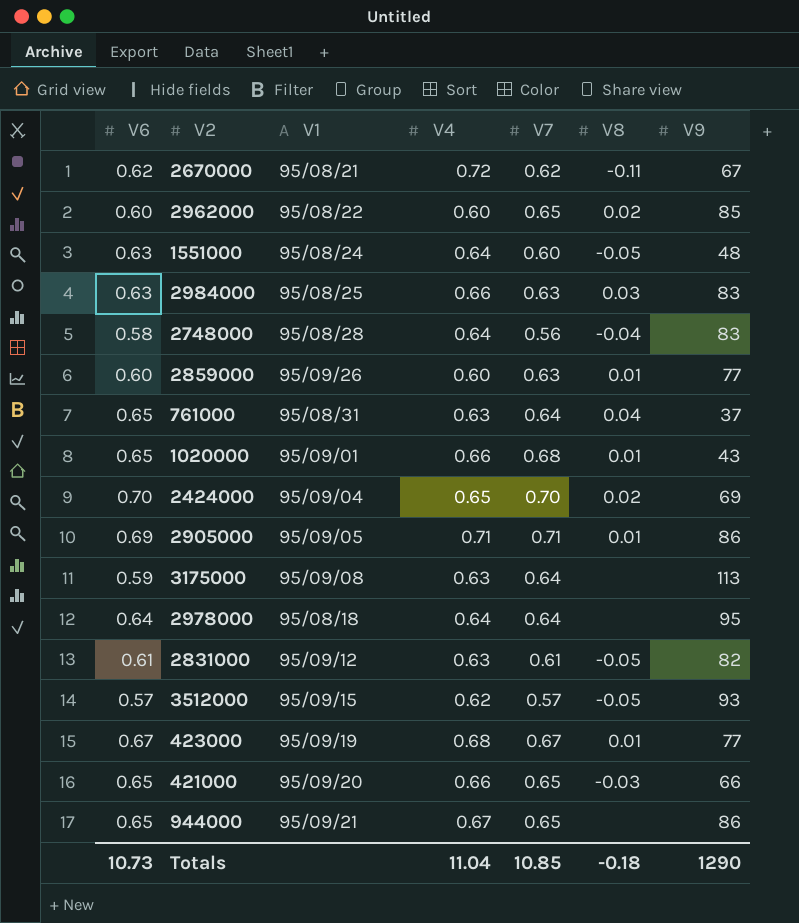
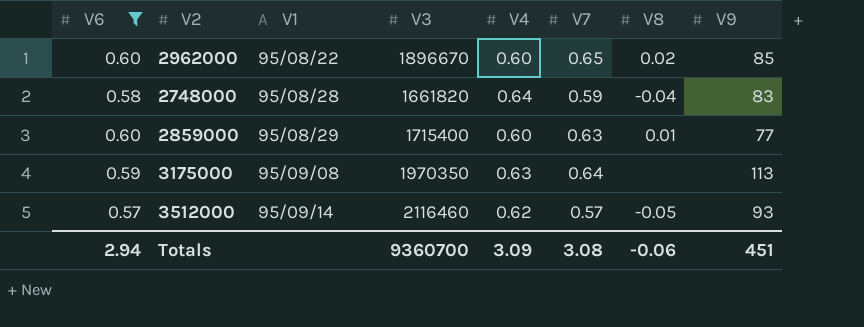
filter: none -> V6 <= 0.60
column V3 | position: none -> 4
2748000 | V7: 0.56 -> 0.59
2859000 | V1: 95/09/26 -> 95/08/29
3512000 | V1: 95/09/15 -> 95/09/14
Totals | V6: 10.73 -> 2.94
Totals | V4: 11.04 -> 3.09
Totals | V7: 10.85 -> 3.08
Totals | V8: -0.18 -> -0.06
Totals | V9: 1290 -> 451

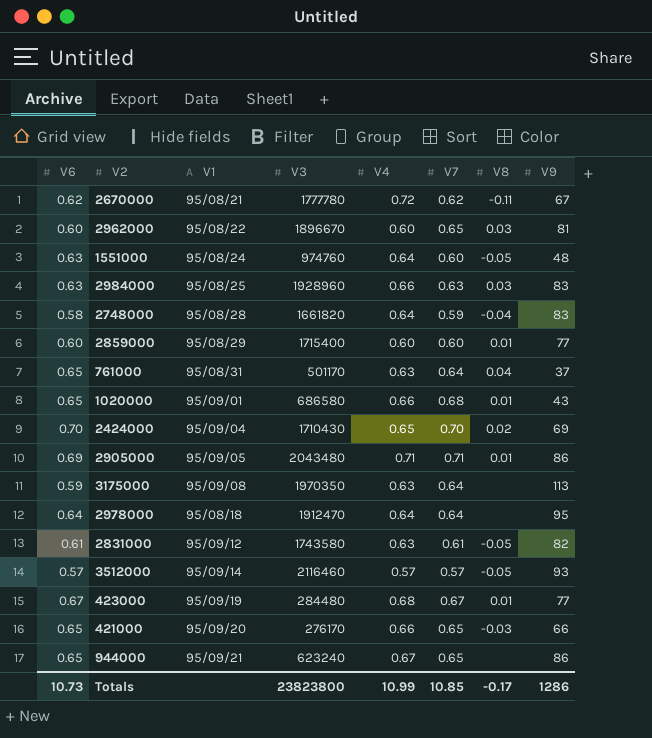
filter: V6 <= 0.60 -> none
2962000 | V8: 0.02 -> 0.03
2962000 | V9: 85 -> 81
2859000 | V7: 0.63 -> 0.60
3512000 | V4: 0.62 -> 0.57
Totals | V6: 2.94 -> 10.73
Totals | V3: 9360700 -> 23823800
Totals | V4: 3.09 -> 10.99
Totals | V7: 3.08 -> 10.85
Totals | V8: -0.06 -> -0.17
Totals | V9: 451 -> 1286

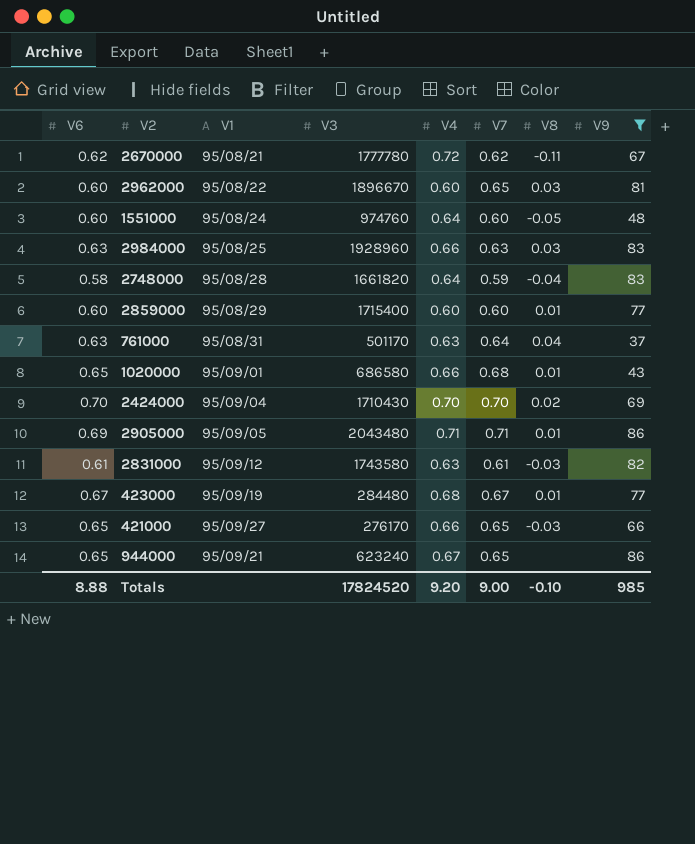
filter: none -> V9 <= 86
1551000 | V6: 0.63 -> 0.60
761000 | V6: 0.65 -> 0.63
2424000 | V4: 0.65 -> 0.70
2831000 | V8: -0.05 -> -0.03
421000 | V1: 95/09/20 -> 95/09/27
Totals | V6: 10.73 -> 8.88
Totals | V3: 23823800 -> 17824520
Totals | V4: 10.99 -> 9.20
Totals | V7: 10.85 -> 9.00
Totals | V8: -0.17 -> -0.10
Totals | V9: 1286 -> 985

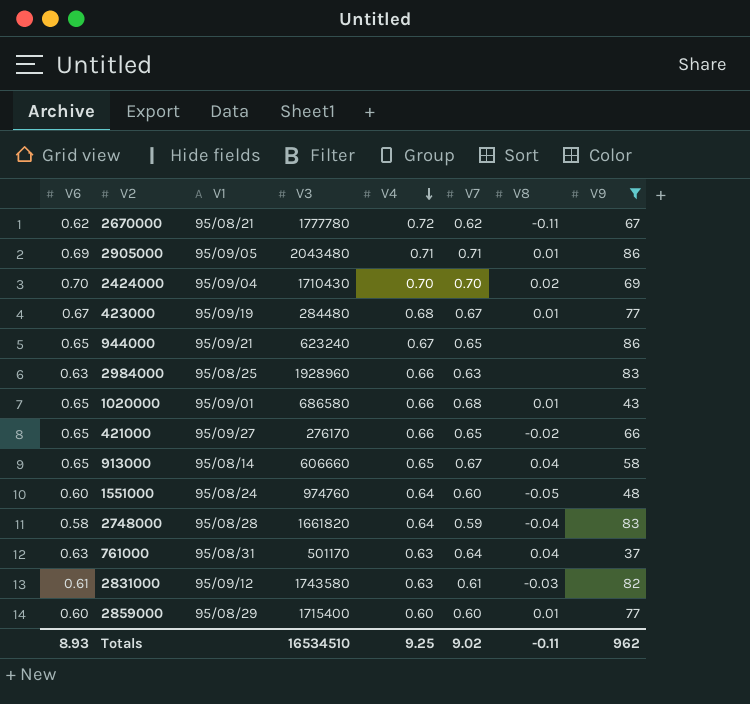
row order: none -> V4 descending
row 2962000: 0.60 | 95/08/22 | 1896670 | 0.60 | 0.65 | 0.03 | 81 -> none
2984000 | V8: 0.03 -> none
421000 | V8: -0.03 -> -0.02
row 913000: none -> 0.65 | 95/08/14 | 606660 | 0.65 | 0.67 | 0.04 | 58
Totals | V6: 8.88 -> 8.93
Totals | V3: 17824520 -> 16534510
Totals | V4: 9.20 -> 9.25
Totals | V7: 9.00 -> 9.02
Totals | V8: -0.10 -> -0.11
Totals | V9: 985 -> 962

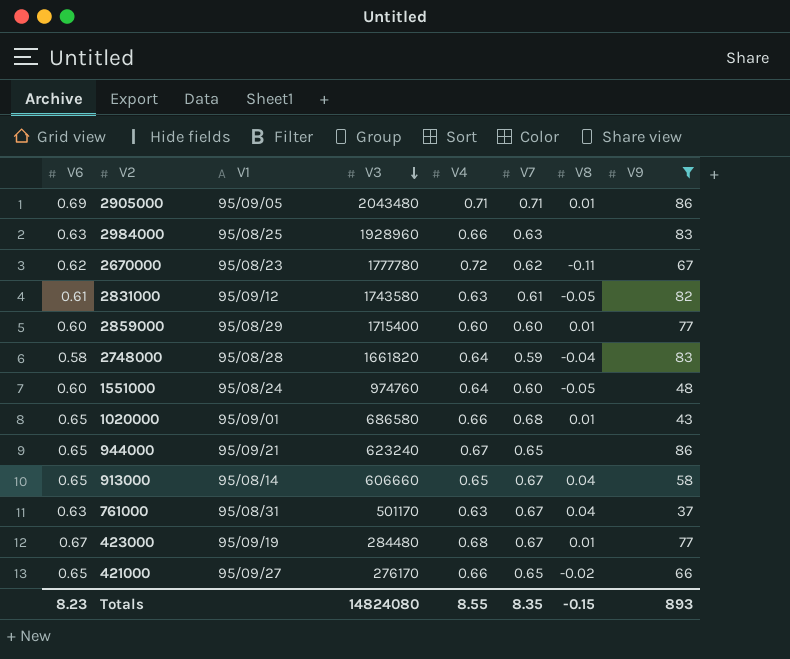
row order: V4 descending -> V3 descending
row 2424000: 0.70 | 95/09/04 | 1710430 | 0.70 | 0.70 | 0.02 | 69 -> none
2670000 | V1: 95/08/21 -> 95/08/23
2831000 | V8: -0.03 -> -0.05
761000 | V7: 0.64 -> 0.67
Totals | V6: 8.93 -> 8.23
Totals | V3: 16534510 -> 14824080
Totals | V4: 9.25 -> 8.55
Totals | V7: 9.02 -> 8.35
Totals | V8: -0.11 -> -0.15
Totals | V9: 962 -> 893

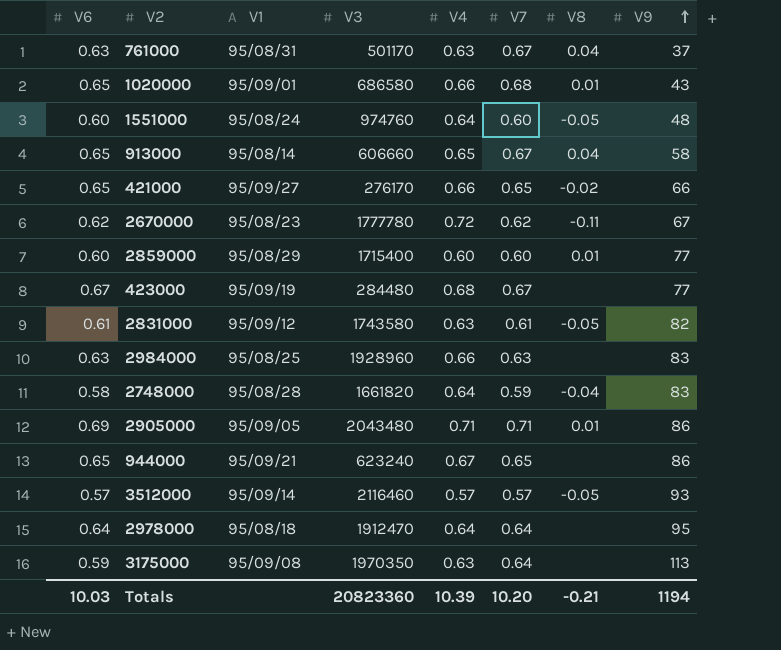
filter: V9 <= 86 -> none
row order: V3 descending -> V9 ascending
423000 | V8: 0.01 -> none
Totals | V6: 8.23 -> 10.03
Totals | V3: 14824080 -> 20823360
Totals | V4: 8.55 -> 10.39
Totals | V7: 8.35 -> 10.20
Totals | V8: -0.15 -> -0.21
Totals | V9: 893 -> 1194

